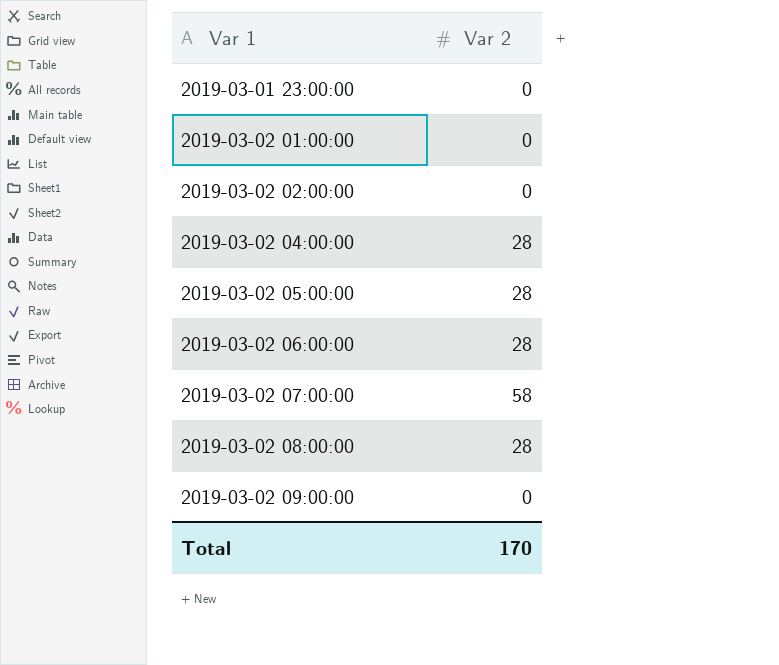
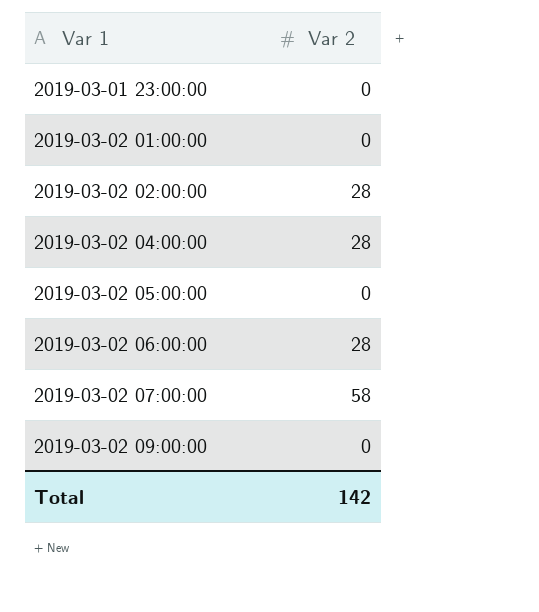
row 2019-03-02 08:00:00: 28 -> none
2019-03-02 02:00:00 | Var 2: 0 -> 28
2019-03-02 05:00:00 | Var 2: 28 -> 0
Total | Var 2: 170 -> 142

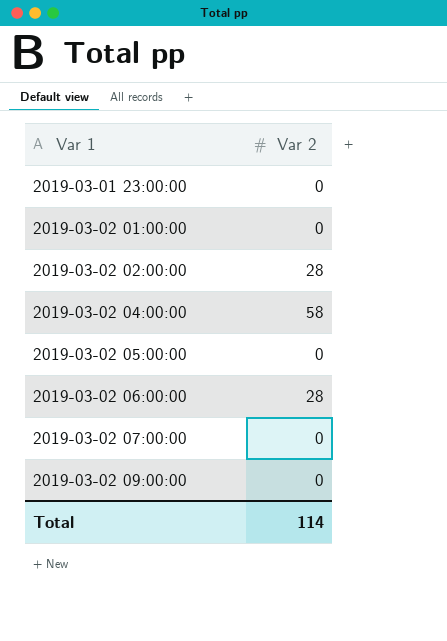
2019-03-02 04:00:00 | Var 2: 28 -> 58
2019-03-02 07:00:00 | Var 2: 58 -> 0
Total | Var 2: 142 -> 114

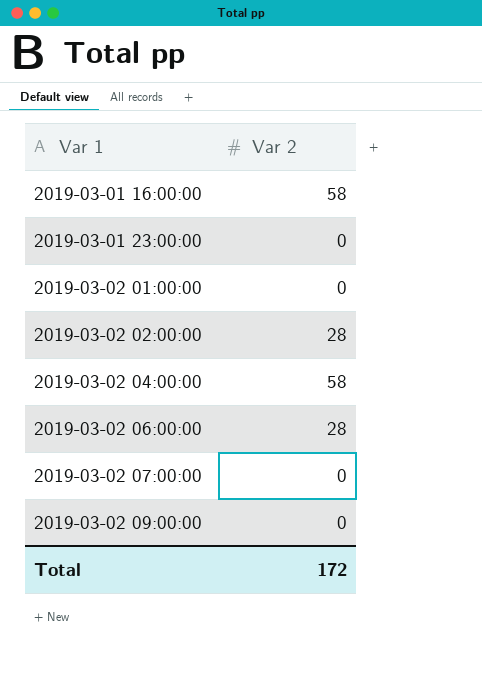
row 2019-03-02 05:00:00: 0 -> none
row 2019-03-01 16:00:00: none -> 58
Total | Var 2: 114 -> 172

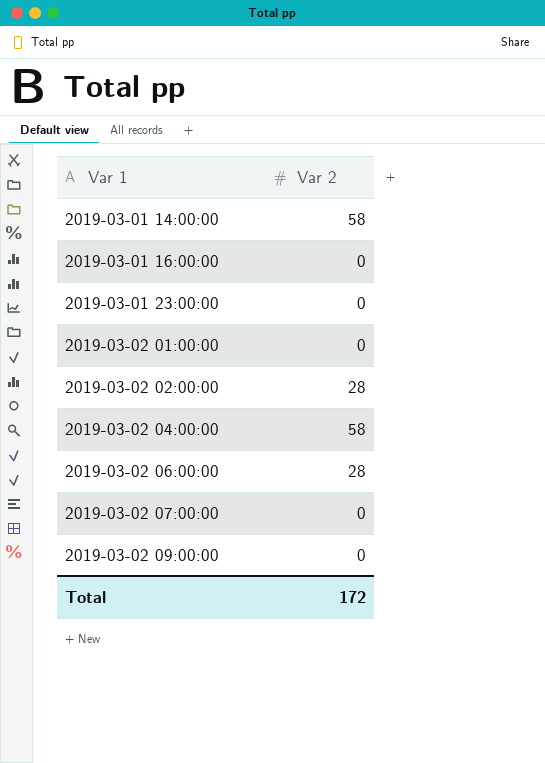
row 2019-03-01 14:00:00: none -> 58
2019-03-01 16:00:00 | Var 2: 58 -> 0

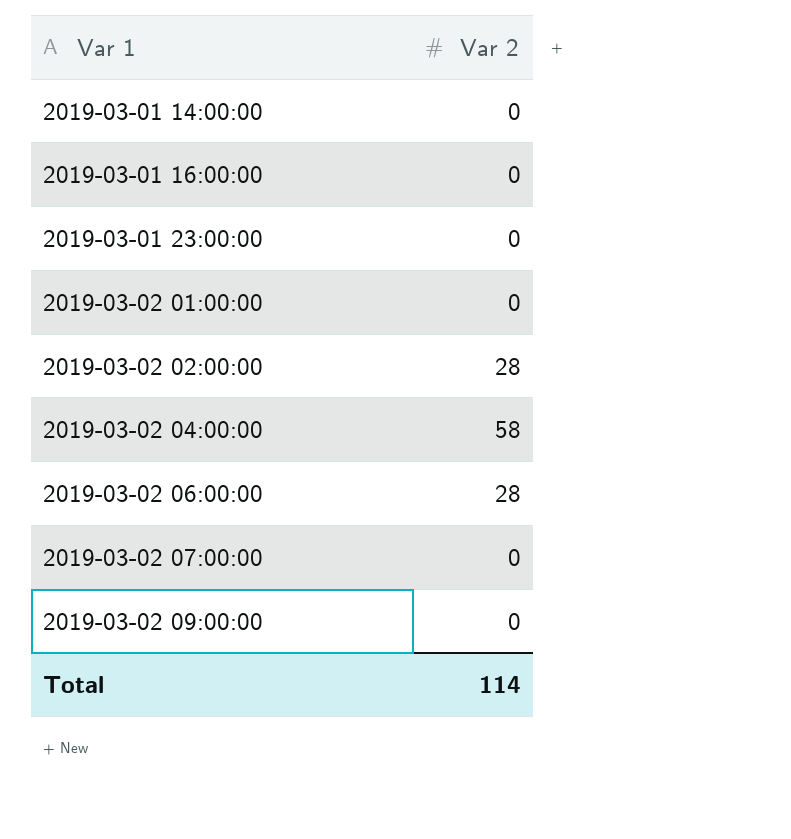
2019-03-01 14:00:00 | Var 2: 58 -> 0
Total | Var 2: 172 -> 114

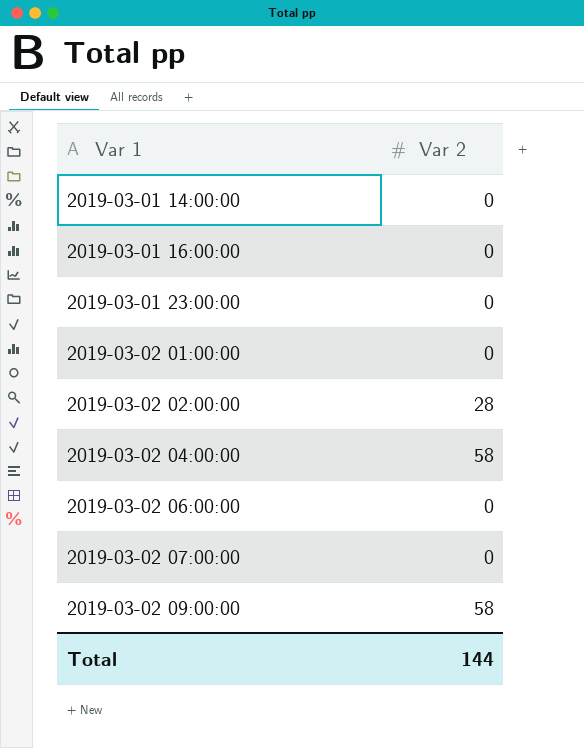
2019-03-02 06:00:00 | Var 2: 28 -> 0
2019-03-02 09:00:00 | Var 2: 0 -> 58
Total | Var 2: 114 -> 144

